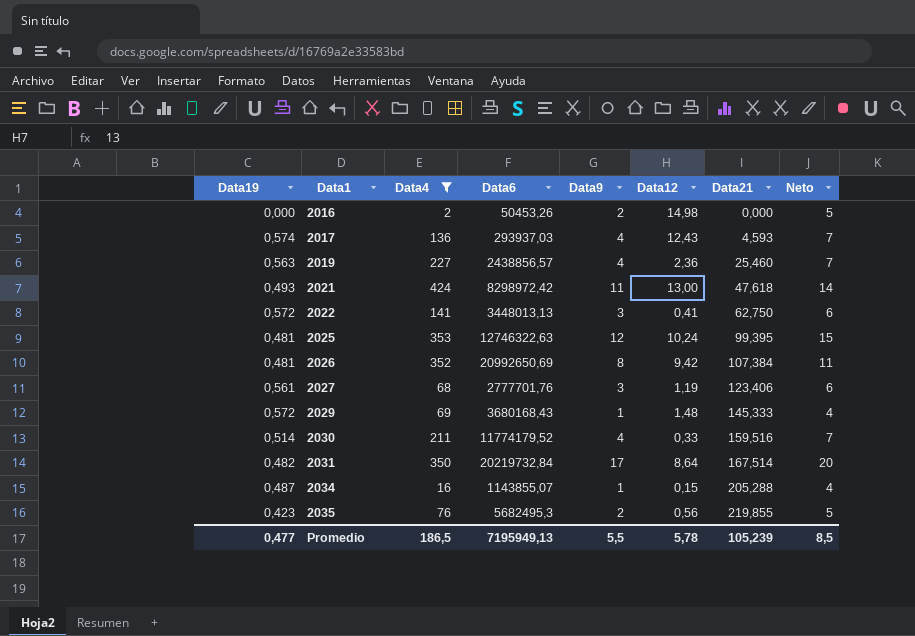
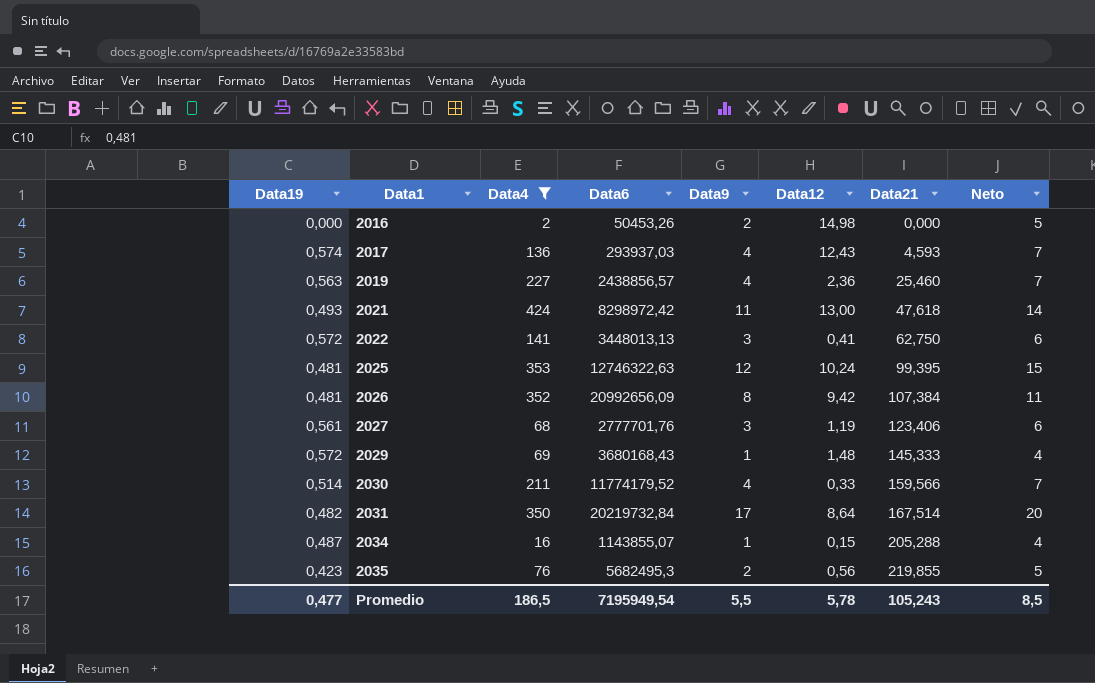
2026 | Data6: 20992650,69 -> 20992656,09
2030 | Data21: 159,516 -> 159,566
Promedio | Data6: 7195949,13 -> 7195949,54
Promedio | Data21: 105,239 -> 105,243

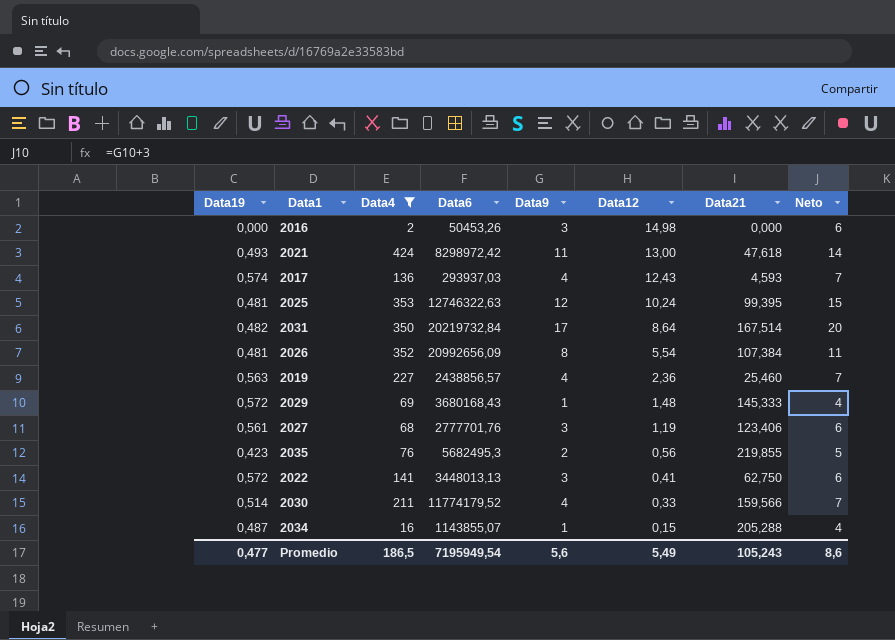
row order: Data1 ascending -> Data12 descending
2016 | Data9: 2 -> 3
2016 | Neto: 5 -> 6
2026 | Data12: 9,42 -> 5,54
Promedio | Data9: 5,5 -> 5,6
Promedio | Data12: 5,78 -> 5,49
Promedio | Neto: 8,5 -> 8,6

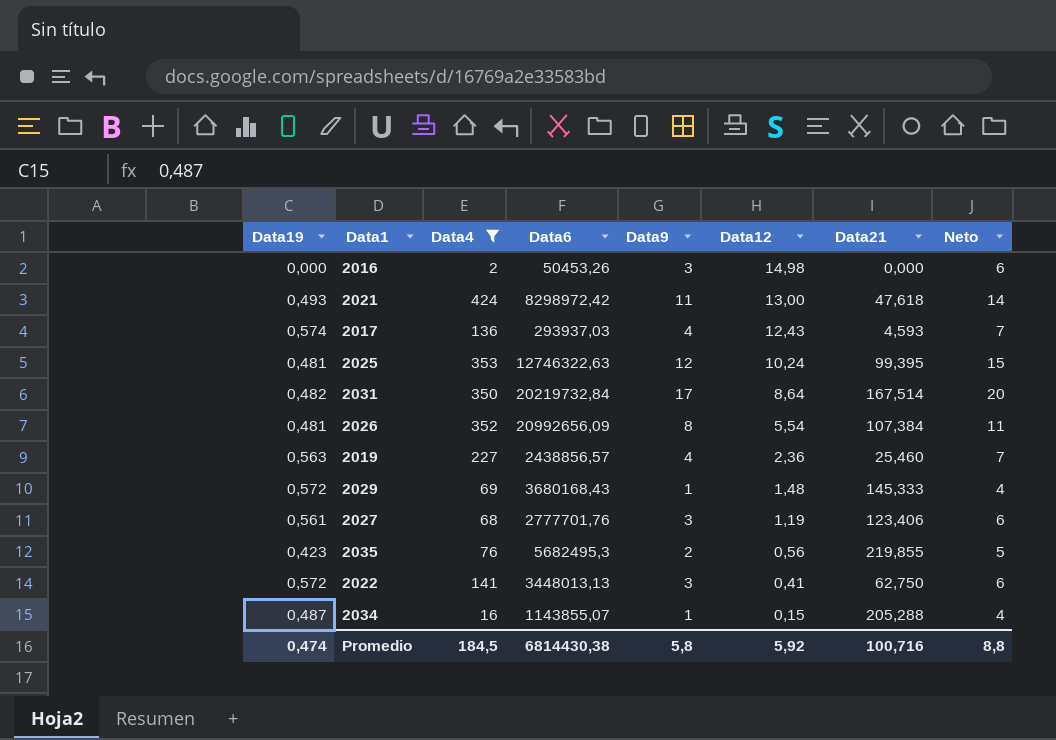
row 2030: 0,514 | 211 | 11774179,52 | 4 | 0,33 | 159,566 | 7 -> none
Promedio | Data19: 0,477 -> 0,474
Promedio | Data4: 186,5 -> 184,5
Promedio | Data6: 7195949,54 -> 6814430,38
Promedio | Data9: 5,6 -> 5,8
Promedio | Data12: 5,49 -> 5,92
Promedio | Data21: 105,243 -> 100,716
Promedio | Neto: 8,6 -> 8,8

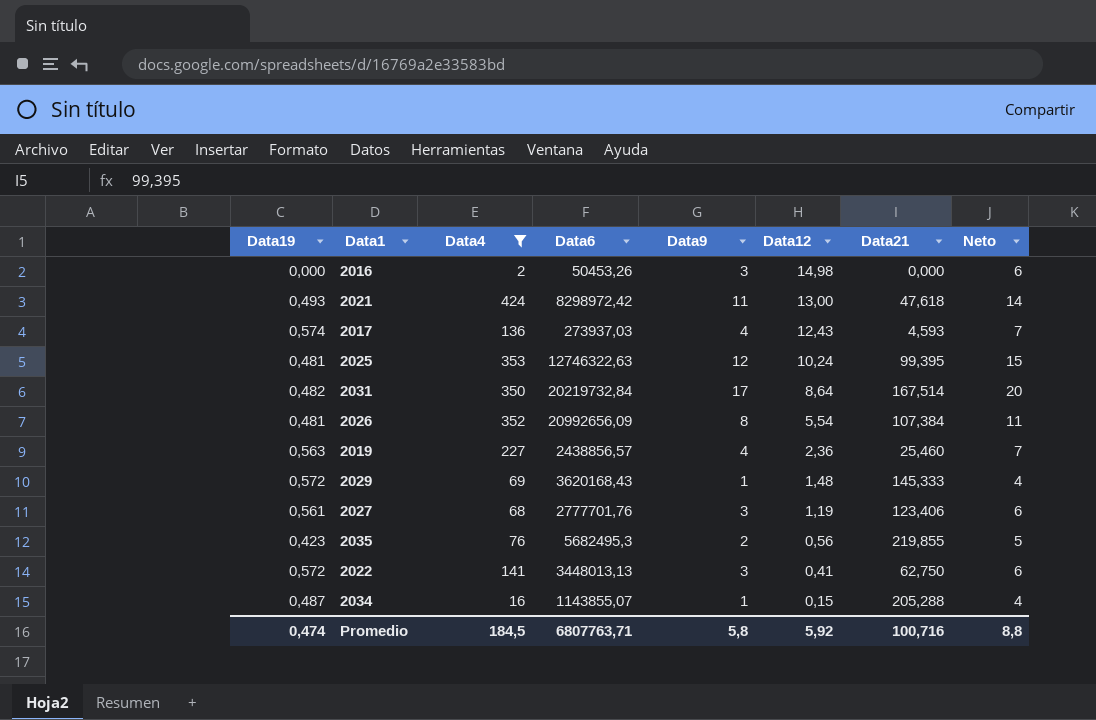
2017 | Data6: 293937,03 -> 273937,03
2029 | Data6: 3680168,43 -> 3620168,43
Promedio | Data6: 6814430,38 -> 6807763,71

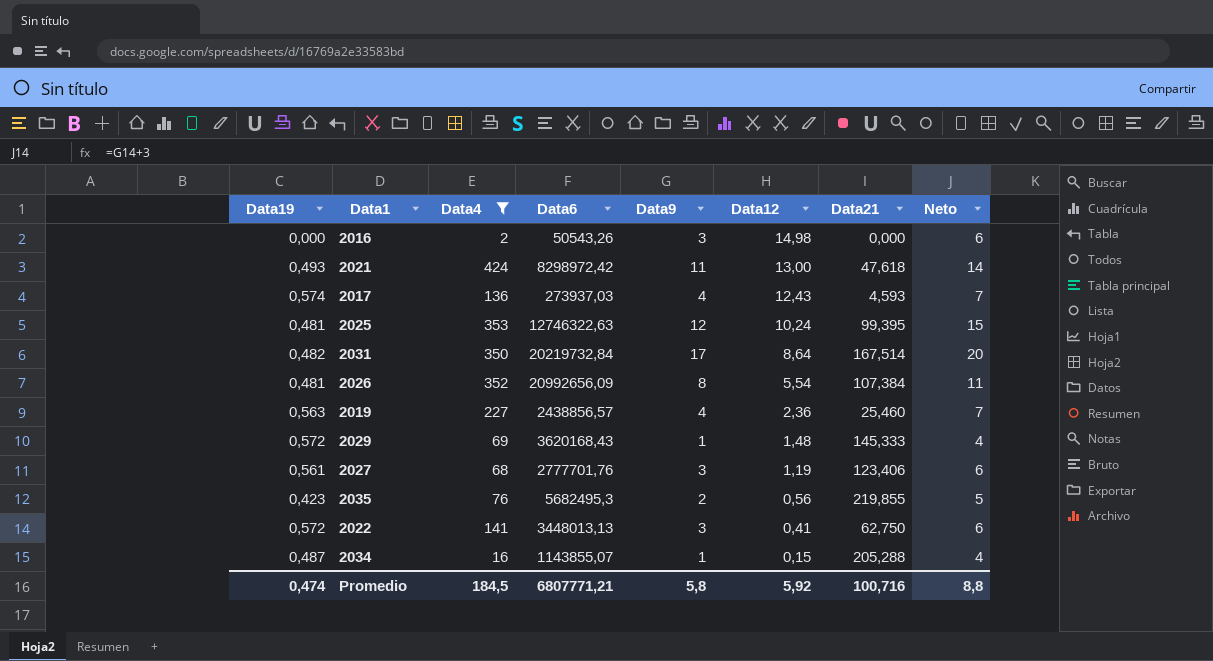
2016 | Data6: 50453,26 -> 50543,26
Promedio | Data6: 6807763,71 -> 6807771,21

